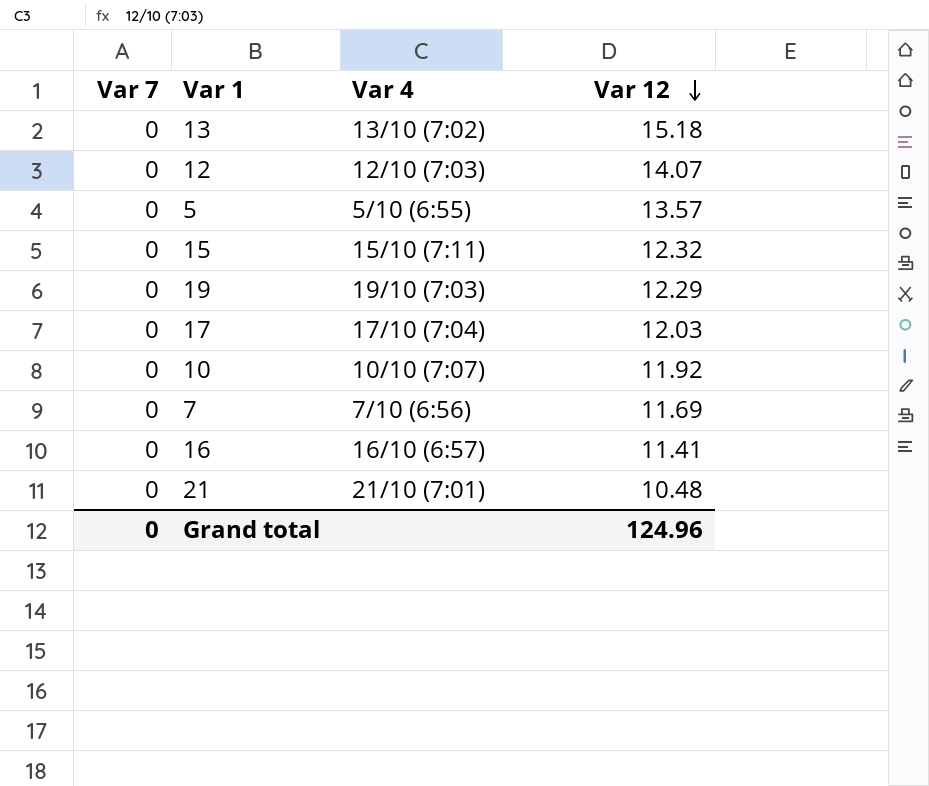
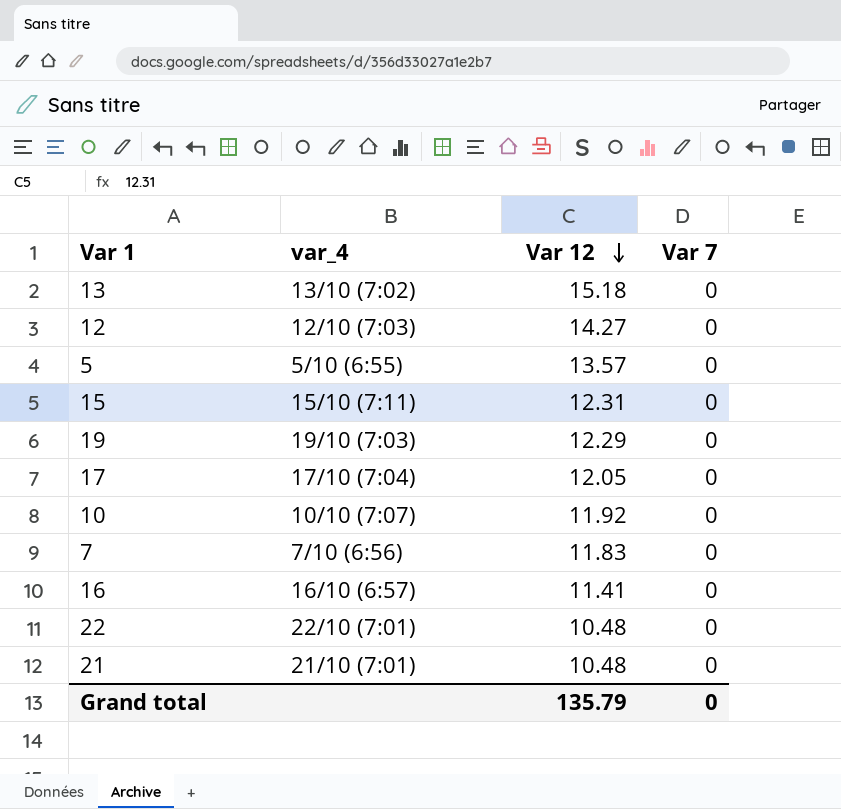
column name: Var 4 -> var_4
column Var 7 | position: 1 -> 4
12 | Var 12: 14.07 -> 14.27
15 | Var 12: 12.32 -> 12.31
17 | Var 12: 12.03 -> 12.05
7 | Var 12: 11.69 -> 11.83
row 22: none -> 22/10 (7:01) | 10.48 | 0
Grand total | Var 12: 124.96 -> 135.79

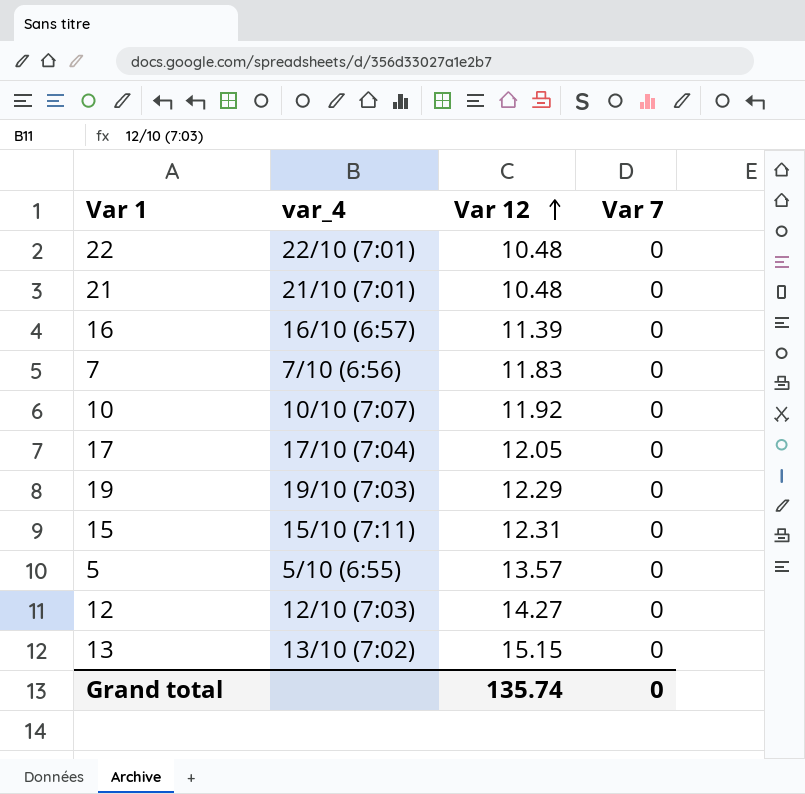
row order: Var 12 descending -> Var 12 ascending
16 | Var 12: 11.41 -> 11.39
13 | Var 12: 15.18 -> 15.15
Grand total | Var 12: 135.79 -> 135.74

